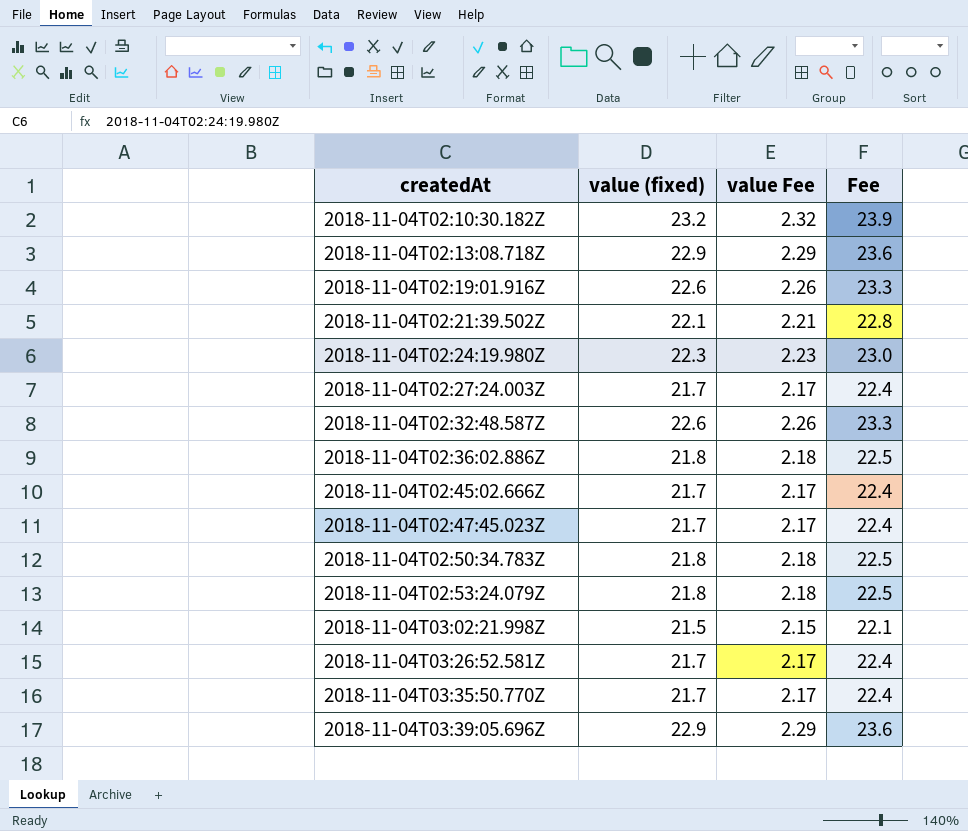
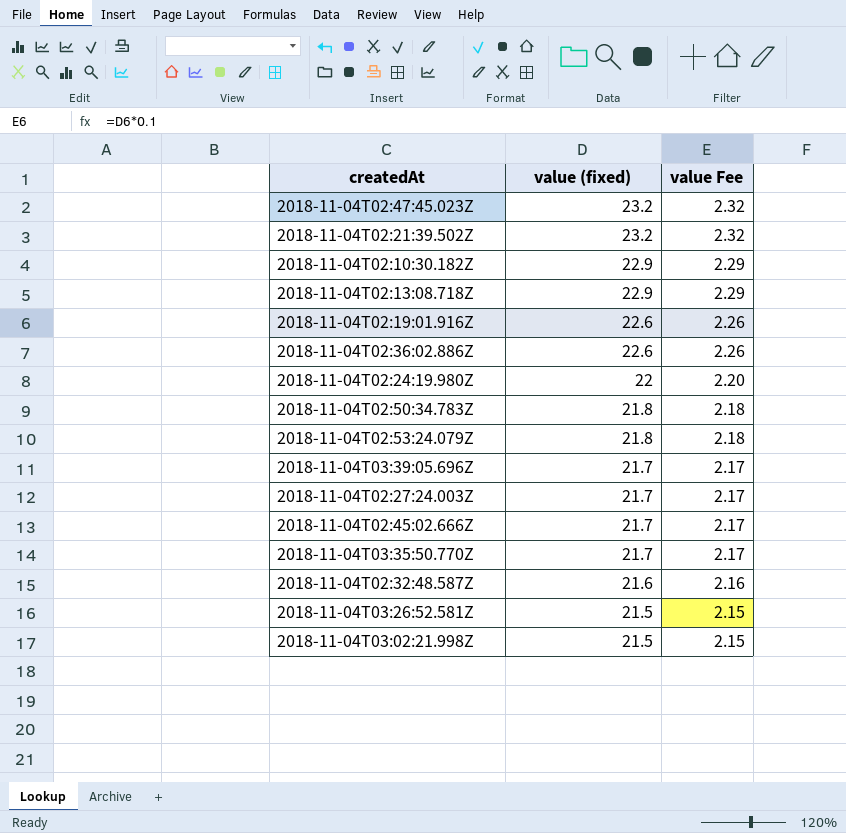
row order: createdAt ascending -> value (fixed) descending
column Fee | formula: [value (fixed)] * 1.03 -> none
2018-11-04T02:47:45.023Z | value (fixed): 21.7 -> 23.2
2018-11-04T02:47:45.023Z | value Fee: 2.17 -> 2.32
2018-11-04T02:21:39.502Z | value (fixed): 22.1 -> 23.2
2018-11-04T02:21:39.502Z | value Fee: 2.21 -> 2.32
2018-11-04T02:10:30.182Z | value (fixed): 23.2 -> 22.9
2018-11-04T02:10:30.182Z | value Fee: 2.32 -> 2.29
2018-11-04T02:36:02.886Z | value (fixed): 21.8 -> 22.6
2018-11-04T02:36:02.886Z | value Fee: 2.18 -> 2.26
2018-11-04T02:24:19.980Z | value (fixed): 22.3 -> 22
2018-11-04T02:24:19.980Z | value Fee: 2.23 -> 2.20
2018-11-04T03:39:05.696Z | value (fixed): 22.9 -> 21.7
2018-11-04T03:39:05.696Z | value Fee: 2.29 -> 2.17
2018-11-04T02:32:48.587Z | value (fixed): 22.6 -> 21.6
2018-11-04T02:32:48.587Z | value Fee: 2.26 -> 2.16
2018-11-04T03:26:52.581Z | value (fixed): 21.7 -> 21.5
2018-11-04T03:26:52.581Z | value Fee: 2.17 -> 2.15

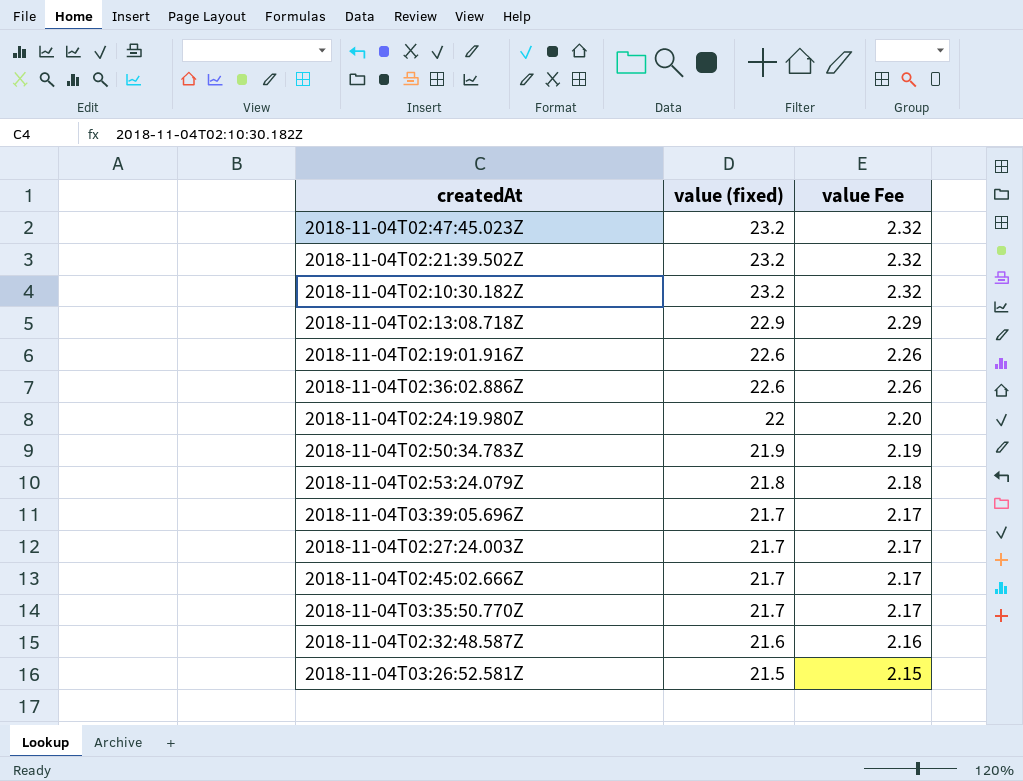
row 2018-11-04T03:02:21.998Z: 21.5 | 2.15 -> none
2018-11-04T02:10:30.182Z | value (fixed): 22.9 -> 23.2
2018-11-04T02:10:30.182Z | value Fee: 2.29 -> 2.32
2018-11-04T02:50:34.783Z | value (fixed): 21.8 -> 21.9
2018-11-04T02:50:34.783Z | value Fee: 2.18 -> 2.19

